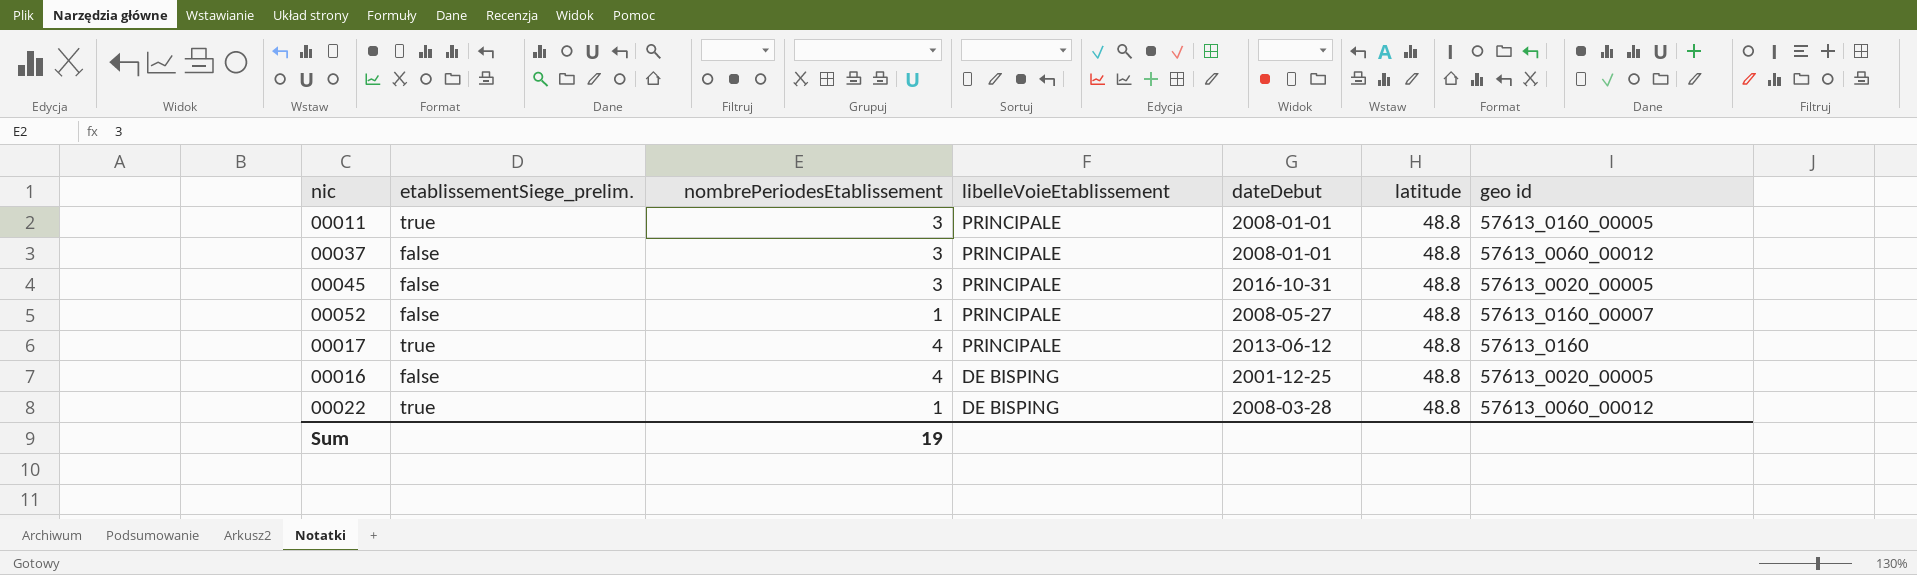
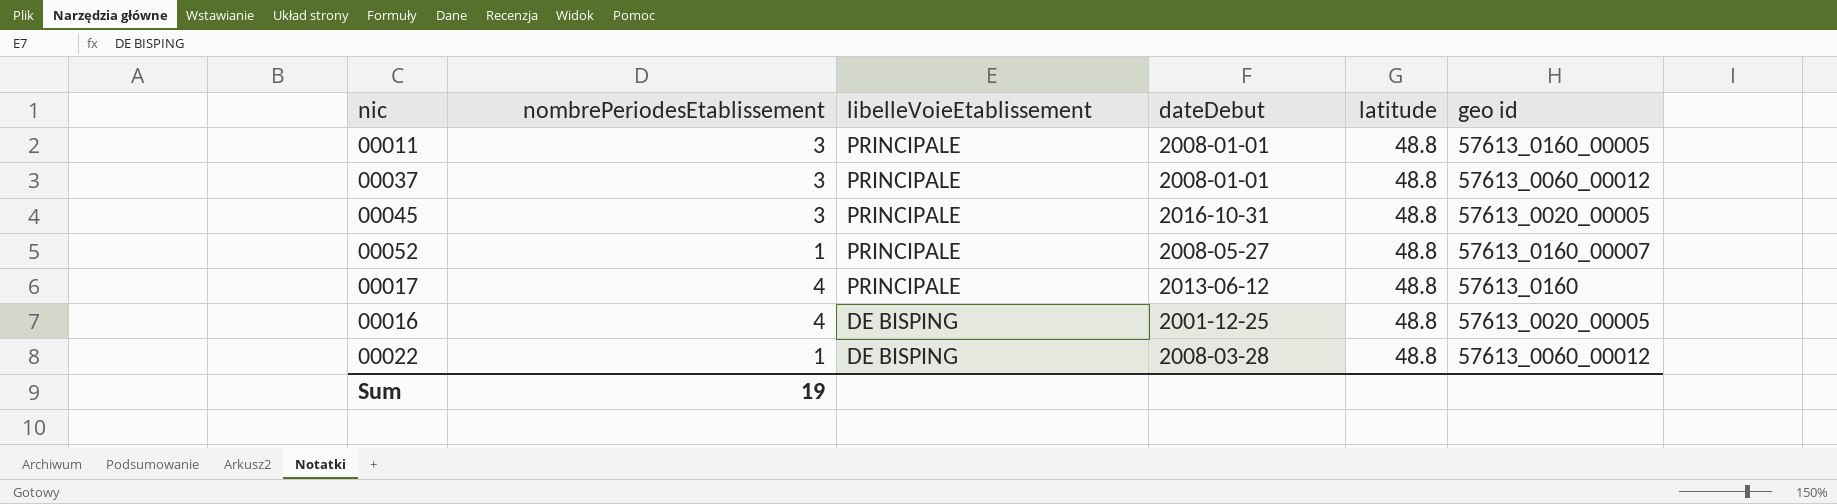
column etablissementSiege_prelim. | position: 2 -> none

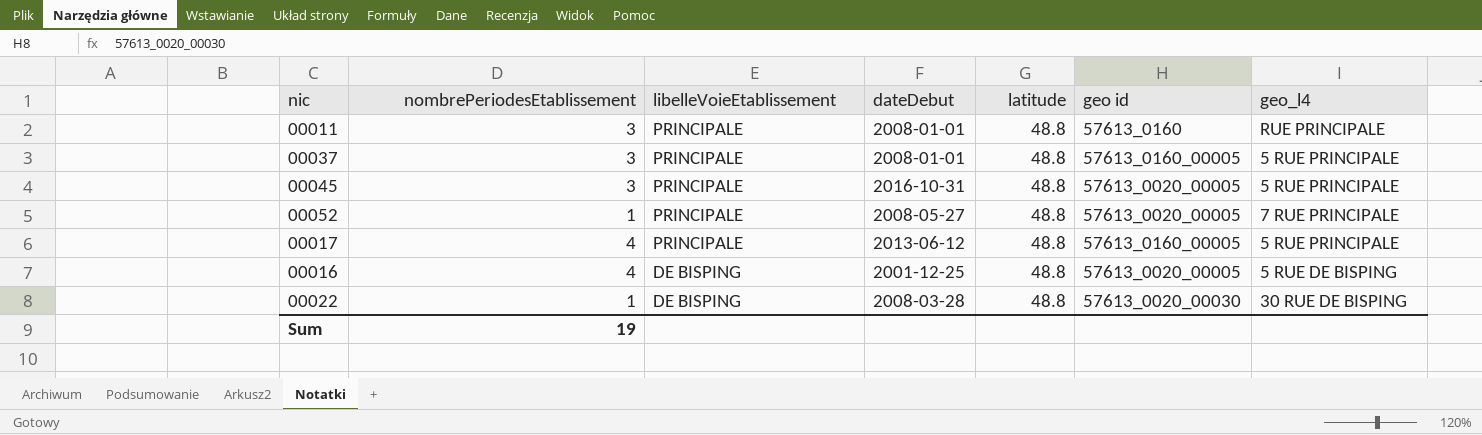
column geo_l4 | position: none -> 7
00011 | geo id: 57613_0160_00005 -> 57613_0160
00037 | geo id: 57613_0060_00012 -> 57613_0160_00005
00052 | geo id: 57613_0160_00007 -> 57613_0020_00005
00017 | geo id: 57613_0160 -> 57613_0160_00005
00022 | geo id: 57613_0060_00012 -> 57613_0020_00030

